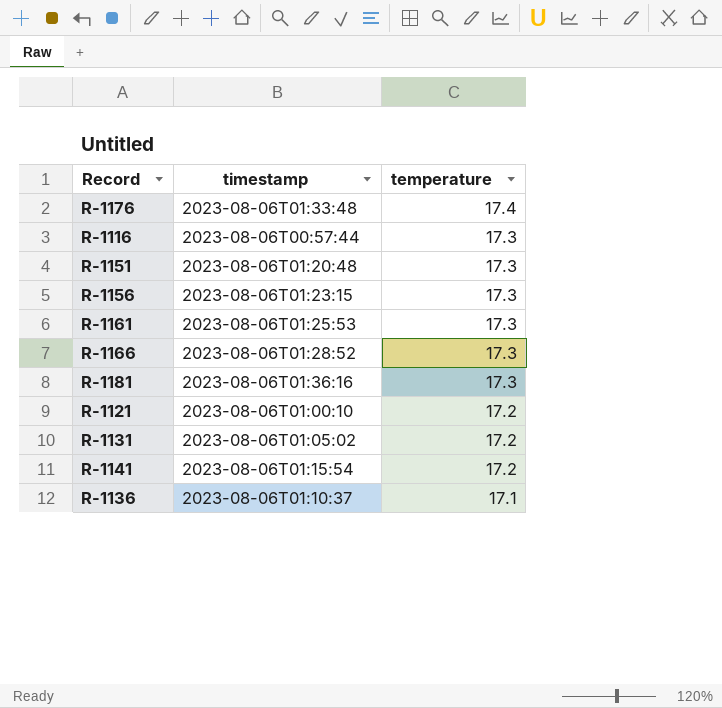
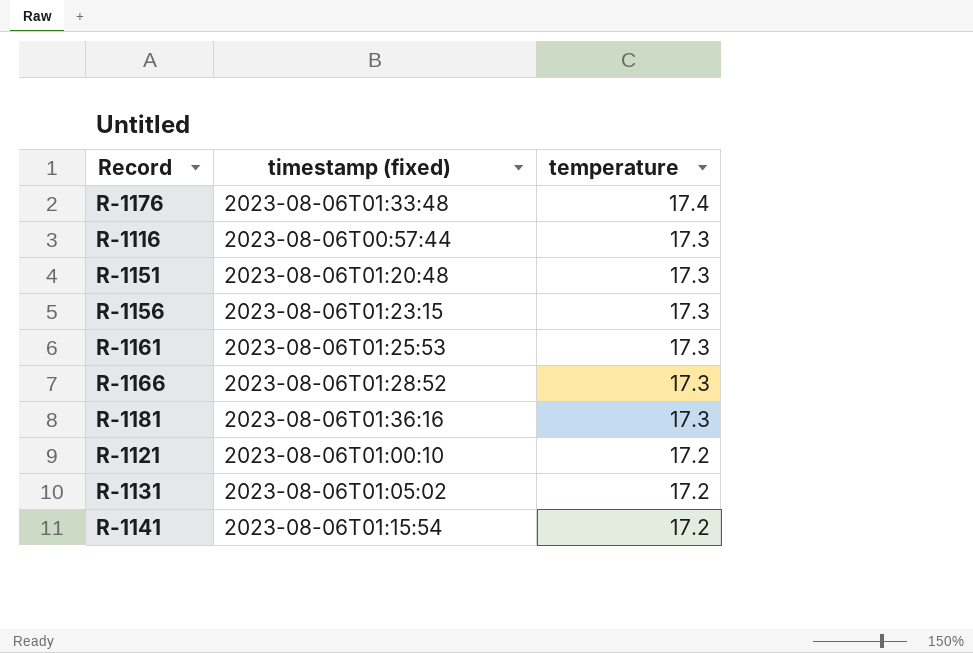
column name: timestamp -> timestamp (fixed)
row R-1136: 2023-08-06T01:10:37 | 17.1 -> none

